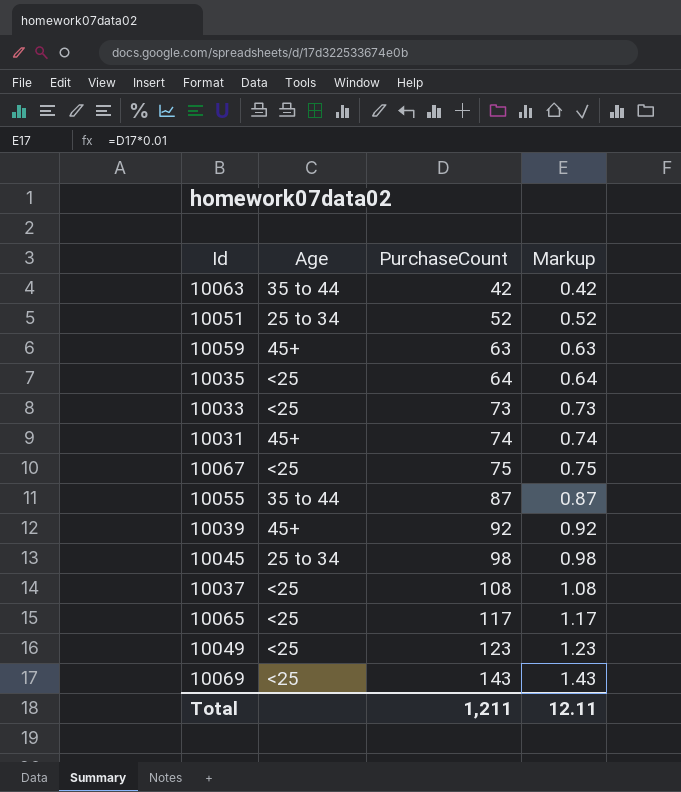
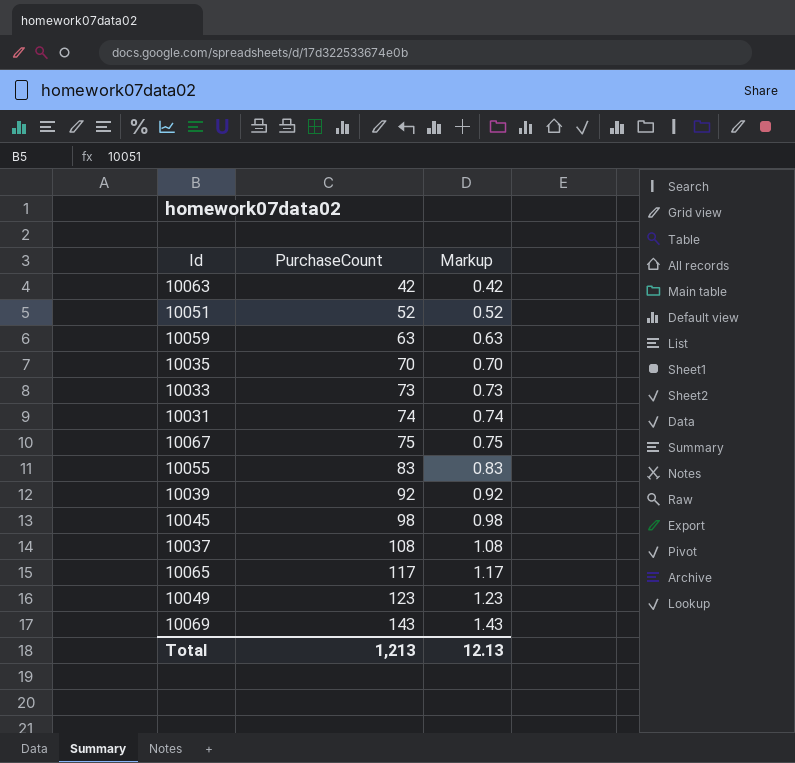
column Age | position: 2 -> none
10035 | PurchaseCount: 64 -> 70
10035 | Markup: 0.64 -> 0.70
10055 | PurchaseCount: 87 -> 83
10055 | Markup: 0.87 -> 0.83
Total | PurchaseCount: 1,211 -> 1,213
Total | Markup: 12.11 -> 12.13

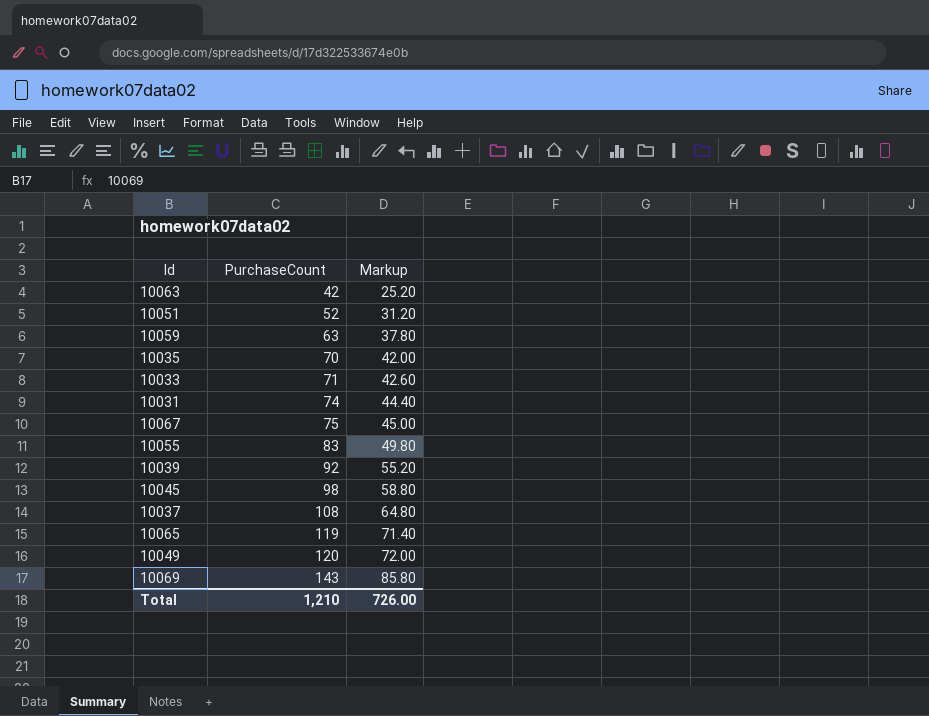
column Markup | formula: [PurchaseCount] * 0.01 -> [PurchaseCount] * 0.6
10033 | PurchaseCount: 73 -> 71
10065 | PurchaseCount: 117 -> 119
10049 | PurchaseCount: 123 -> 120
Total | PurchaseCount: 1,213 -> 1,210
Total | Markup: 12.13 -> 726.00

